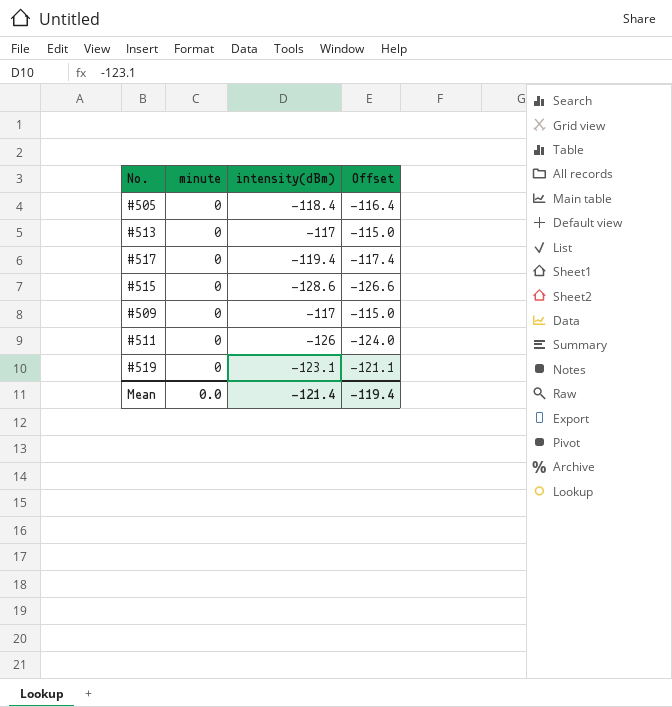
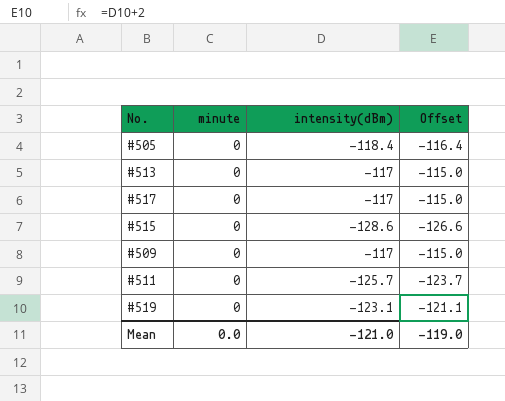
#517 | intensity(dBm): -119.4 -> -117
#517 | Offset: -117.4 -> -115.0
#511 | intensity(dBm): -126 -> -125.7
#511 | Offset: -124.0 -> -123.7
Mean | intensity(dBm): -121.4 -> -121.0
Mean | Offset: -119.4 -> -119.0

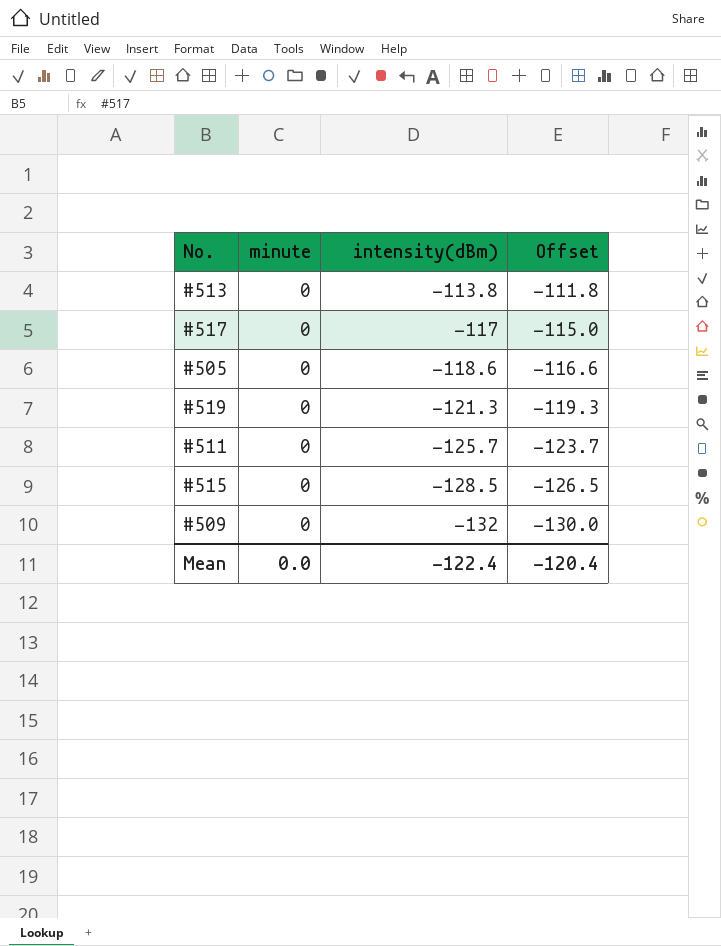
row order: none -> intensity(dBm) descending
#513 | intensity(dBm): -117 -> -113.8
#513 | Offset: -115.0 -> -111.8
#505 | intensity(dBm): -118.4 -> -118.6
#505 | Offset: -116.4 -> -116.6
#519 | intensity(dBm): -123.1 -> -121.3
#519 | Offset: -121.1 -> -119.3
#515 | intensity(dBm): -128.6 -> -128.5
#515 | Offset: -126.6 -> -126.5
#509 | intensity(dBm): -117 -> -132
#509 | Offset: -115.0 -> -130.0
Mean | intensity(dBm): -121.0 -> -122.4
Mean | Offset: -119.0 -> -120.4

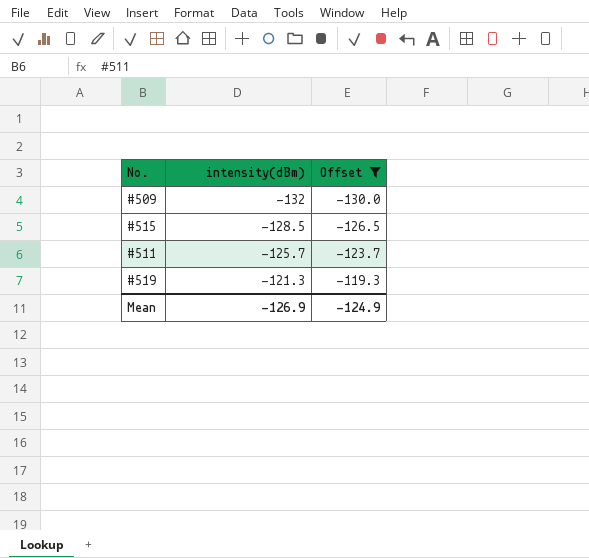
filter: none -> Offset <= -119.3
row order: intensity(dBm) descending -> intensity(dBm) ascending
column minute | position: 2 -> none
Mean | intensity(dBm): -122.4 -> -126.9
Mean | Offset: -120.4 -> -124.9

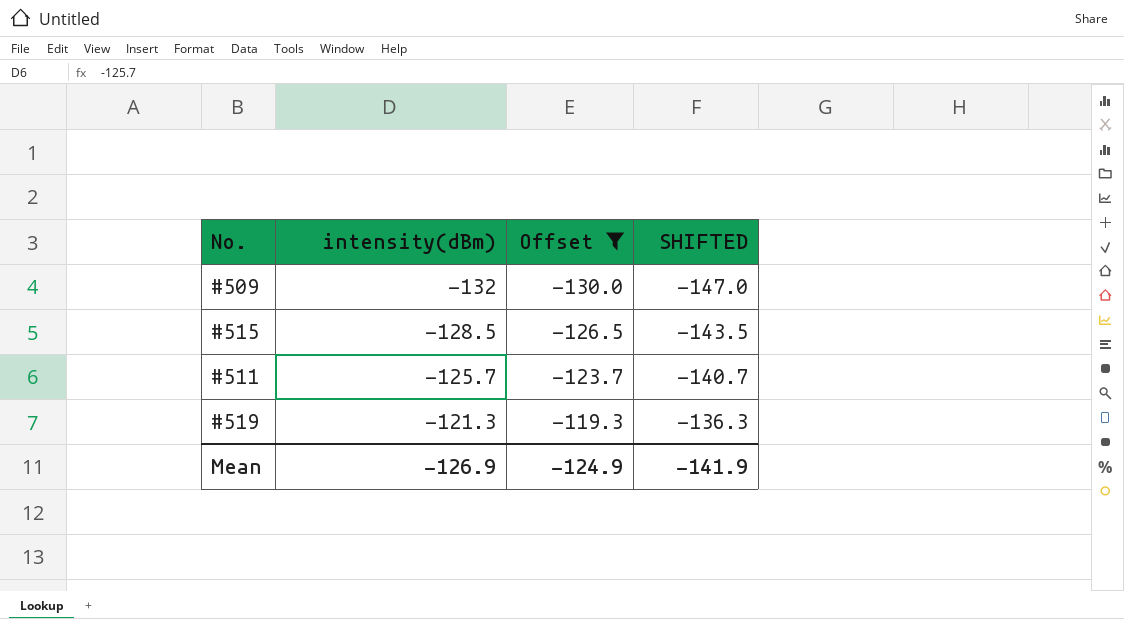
column SHIFTED | formula: none -> [intensity(dBm)] - 15

